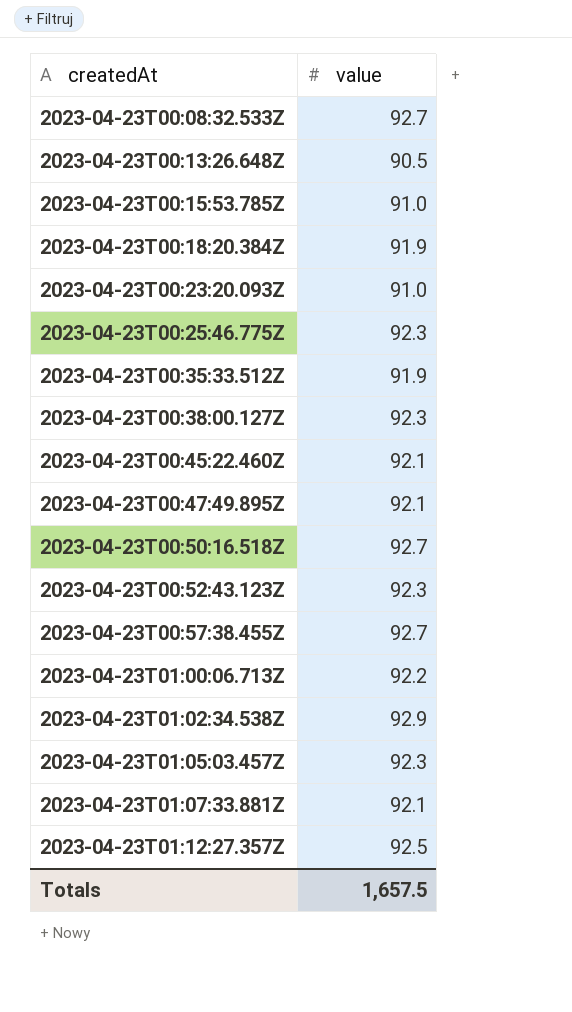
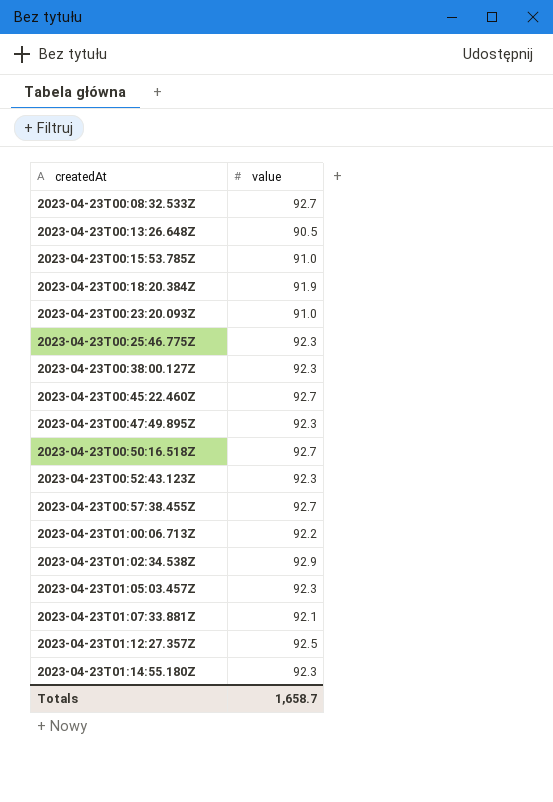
row 2023-04-23T00:35:33.512Z: 91.9 -> none
2023-04-23T00:45:22.460Z | value: 92.1 -> 92.7
2023-04-23T00:47:49.895Z | value: 92.1 -> 92.3
row 2023-04-23T01:14:55.180Z: none -> 92.3
Totals | value: 1,657.5 -> 1,658.7

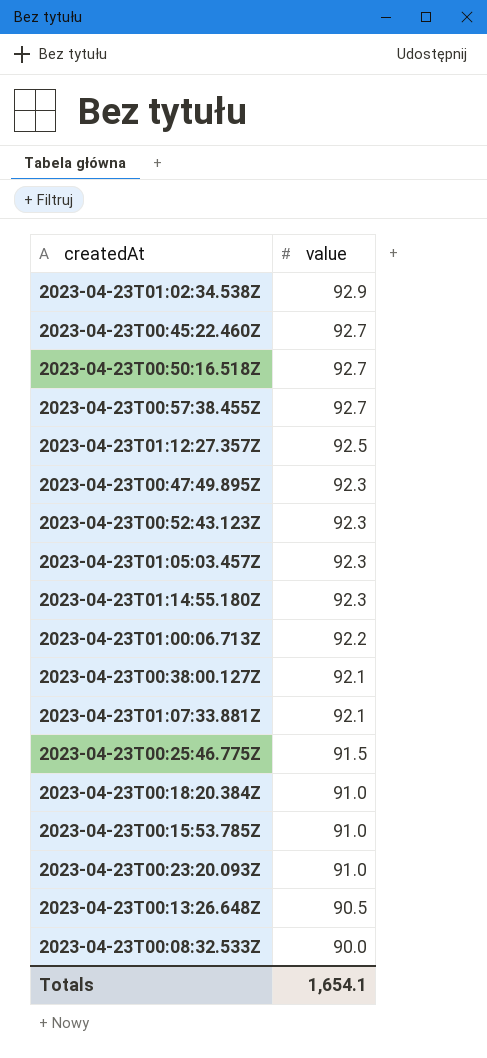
row order: createdAt ascending -> value descending
2023-04-23T00:38:00.127Z | value: 92.3 -> 92.1
2023-04-23T00:25:46.775Z | value: 92.3 -> 91.5
2023-04-23T00:18:20.384Z | value: 91.9 -> 91.0
2023-04-23T00:08:32.533Z | value: 92.7 -> 90.0
Totals | value: 1,658.7 -> 1,654.1

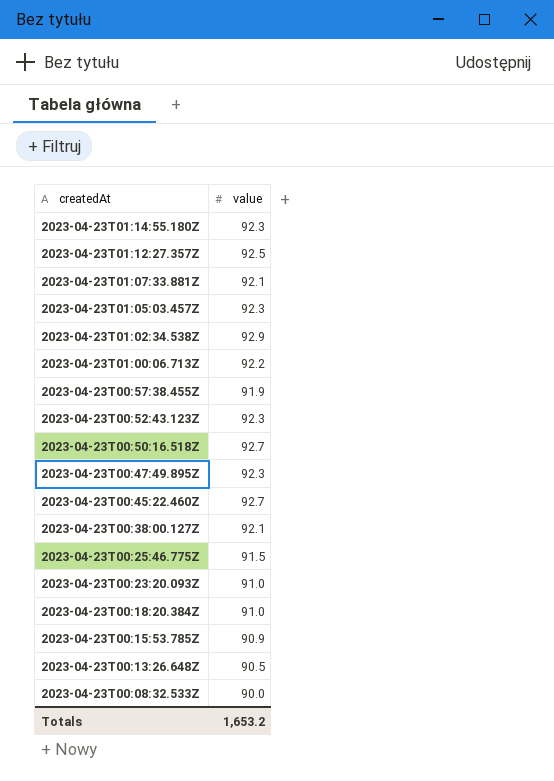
row order: value descending -> createdAt descending
2023-04-23T00:57:38.455Z | value: 92.7 -> 91.9
2023-04-23T00:15:53.785Z | value: 91.0 -> 90.9
Totals | value: 1,654.1 -> 1,653.2

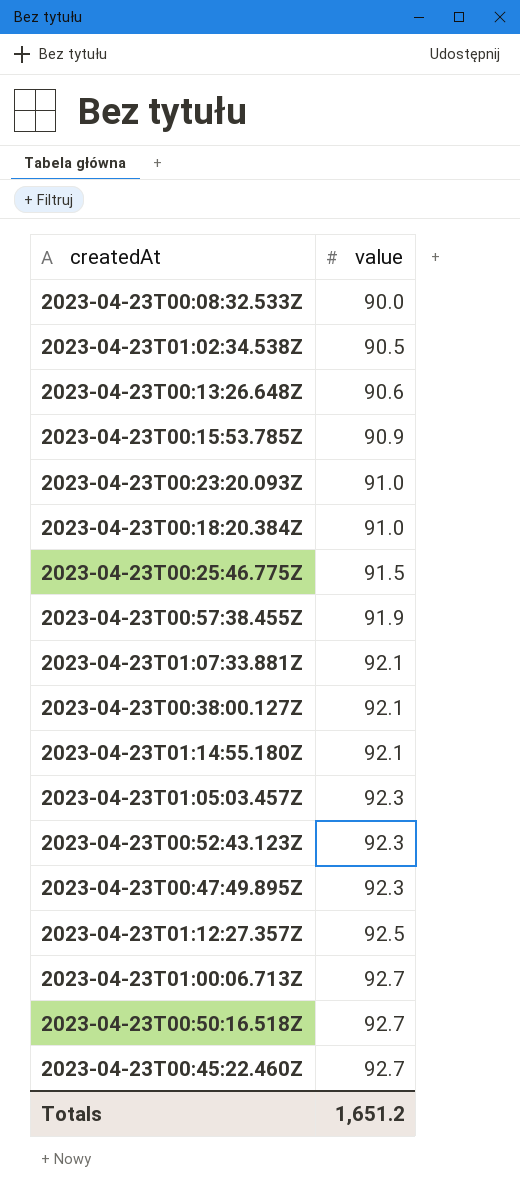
row order: createdAt descending -> value ascending
2023-04-23T01:02:34.538Z | value: 92.9 -> 90.5
2023-04-23T00:13:26.648Z | value: 90.5 -> 90.6
2023-04-23T01:14:55.180Z | value: 92.3 -> 92.1
2023-04-23T01:00:06.713Z | value: 92.2 -> 92.7
Totals | value: 1,653.2 -> 1,651.2

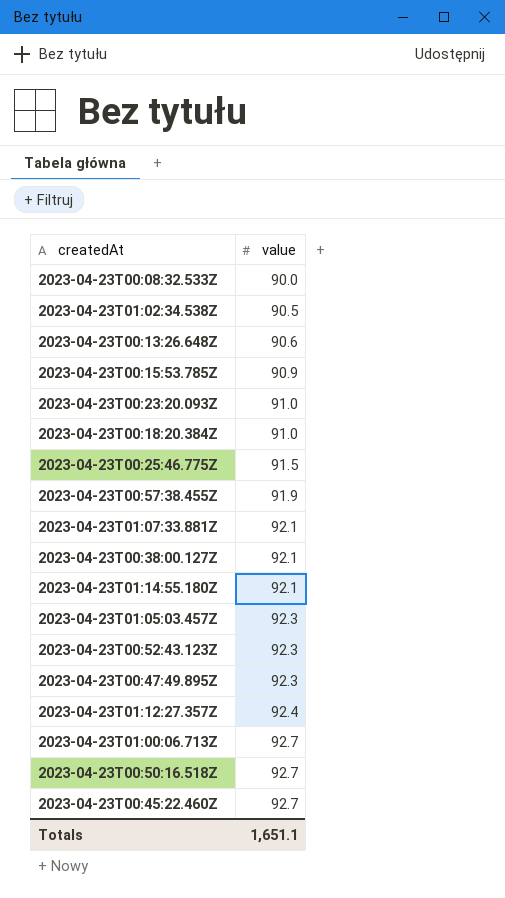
2023-04-23T01:12:27.357Z | value: 92.5 -> 92.4
Totals | value: 1,651.2 -> 1,651.1

